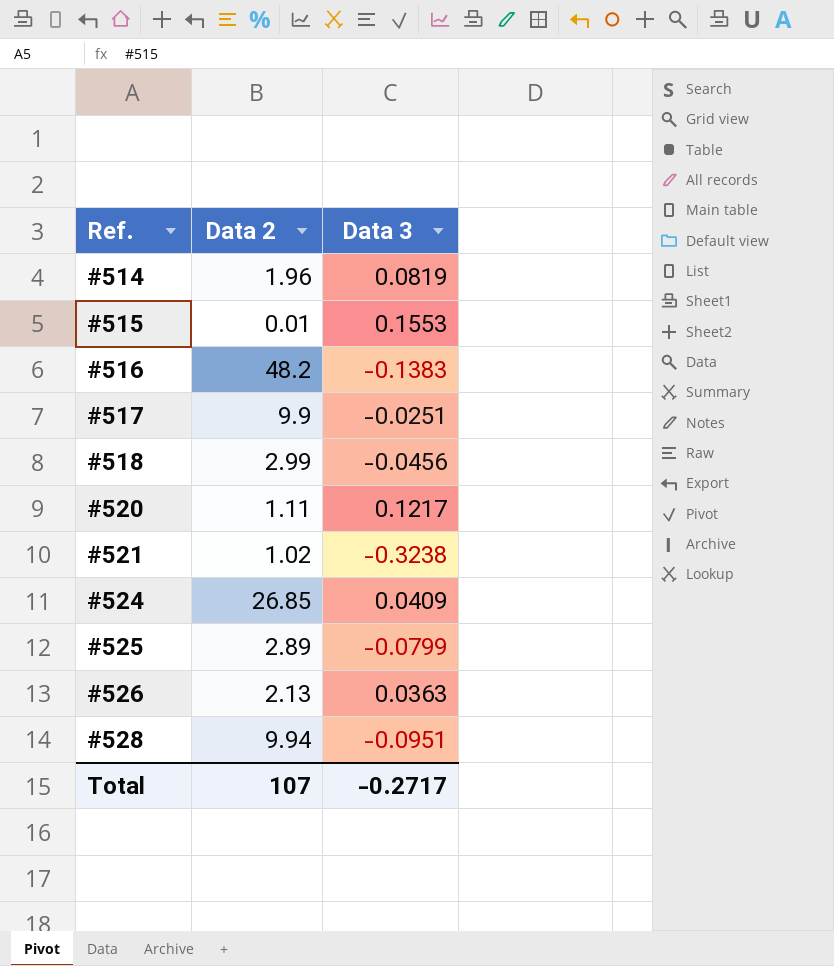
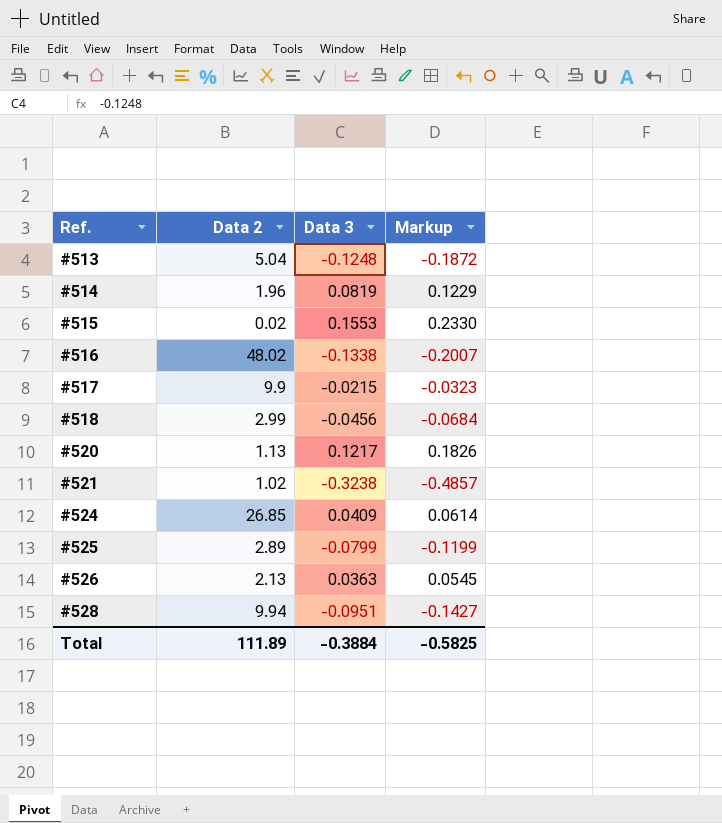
column Markup | formula: none -> [Data 3] * 1.5
row #513: none -> 5.04 | -0.1248 | -0.1872
#515 | Data 2: 0.01 -> 0.02
#516 | Data 2: 48.2 -> 48.02
#516 | Data 3: -0.1383 -> -0.1338
#517 | Data 3: -0.0251 -> -0.0215
#520 | Data 2: 1.11 -> 1.13
Total | Data 2: 107 -> 111.89
Total | Data 3: -0.2717 -> -0.3884

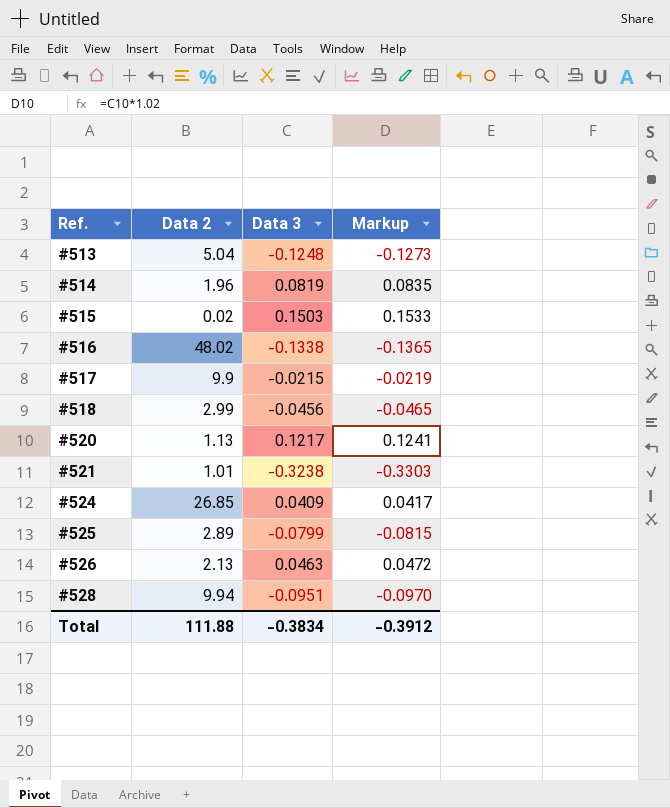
column Markup | formula: [Data 3] * 1.5 -> [Data 3] * 1.02
#515 | Data 3: 0.1553 -> 0.1503
#521 | Data 2: 1.02 -> 1.01
#526 | Data 3: 0.0363 -> 0.0463
Total | Data 2: 111.89 -> 111.88
Total | Data 3: -0.3884 -> -0.3834
Total | Markup: -0.5825 -> -0.3912

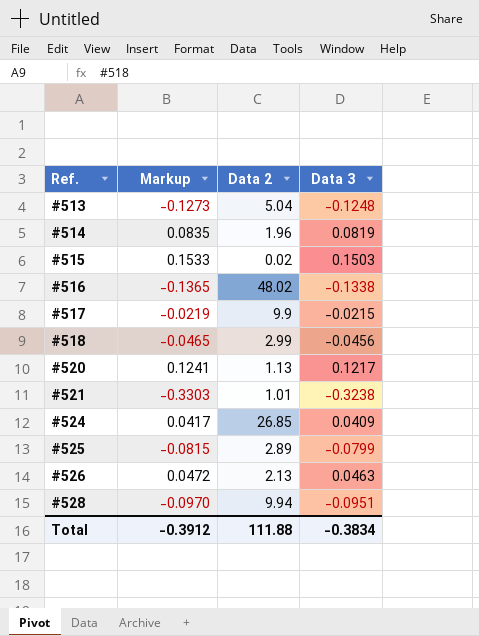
column Markup | position: 4 -> 2

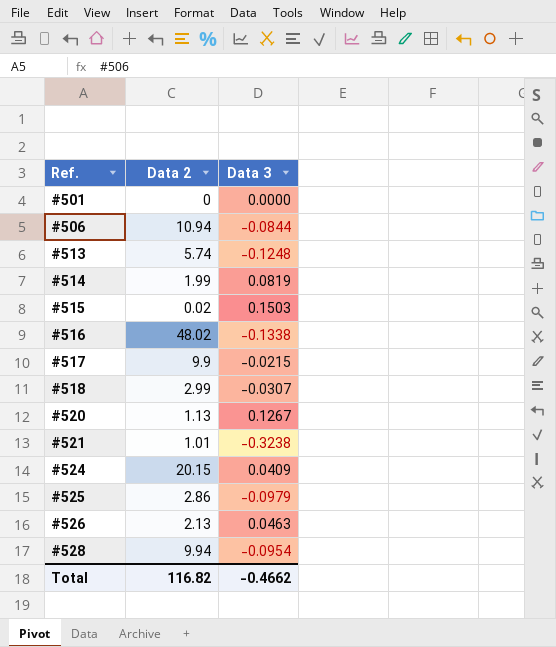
column Markup | formula: [Data 3] * 1.02 -> none
row #501: none -> 0 | 0.0000
row #506: none -> 10.94 | -0.0844
#513 | Data 2: 5.04 -> 5.74
#514 | Data 2: 1.96 -> 1.99
#518 | Data 3: -0.0456 -> -0.0307
#520 | Data 3: 0.1217 -> 0.1267
#524 | Data 2: 26.85 -> 20.15
#525 | Data 2: 2.89 -> 2.86
#525 | Data 3: -0.0799 -> -0.0979
#528 | Data 3: -0.0951 -> -0.0954
Total | Data 2: 111.88 -> 116.82
Total | Data 3: -0.3834 -> -0.4662

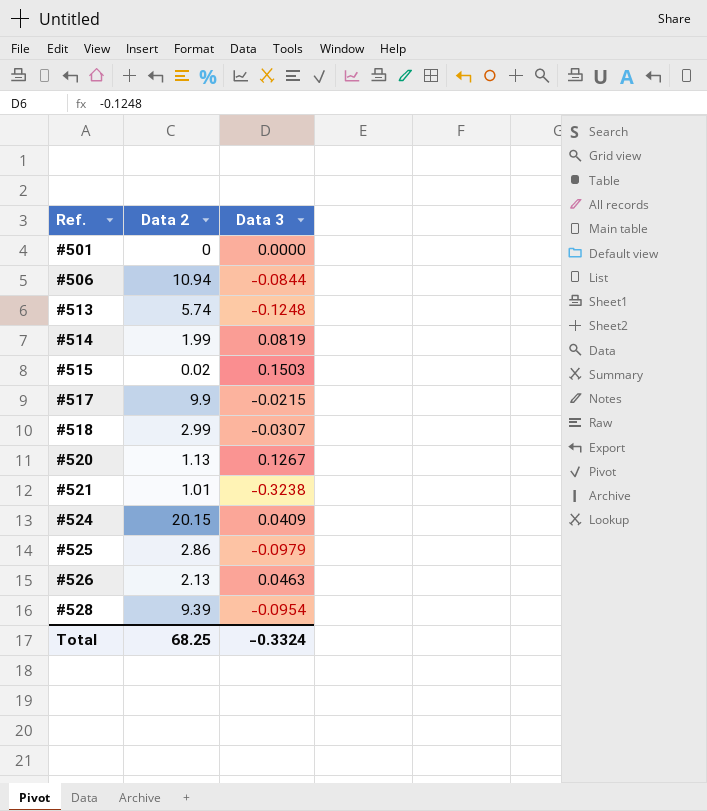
row #516: 48.02 | -0.1338 -> none
#528 | Data 2: 9.94 -> 9.39
Total | Data 2: 116.82 -> 68.25
Total | Data 3: -0.4662 -> -0.3324

